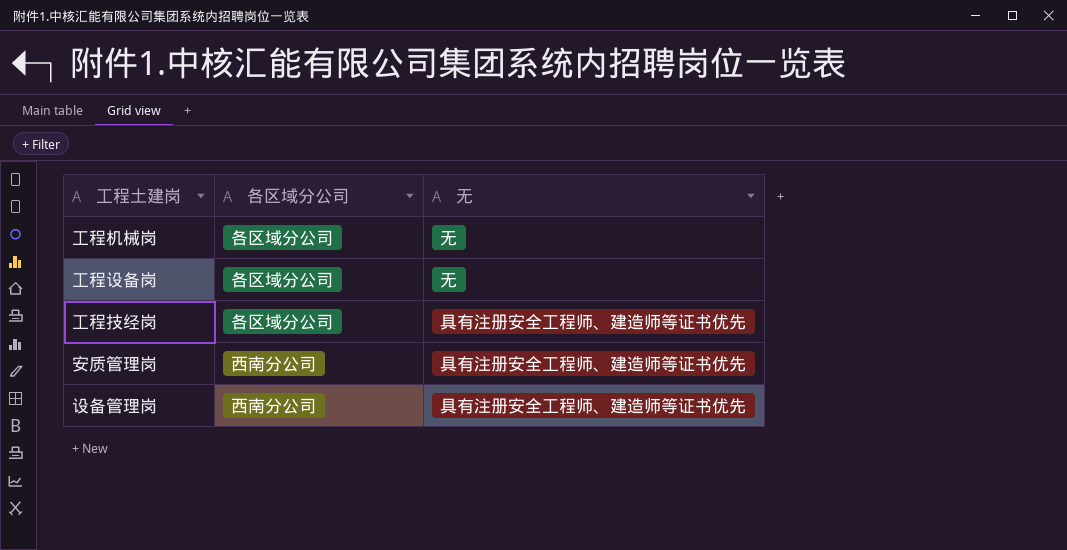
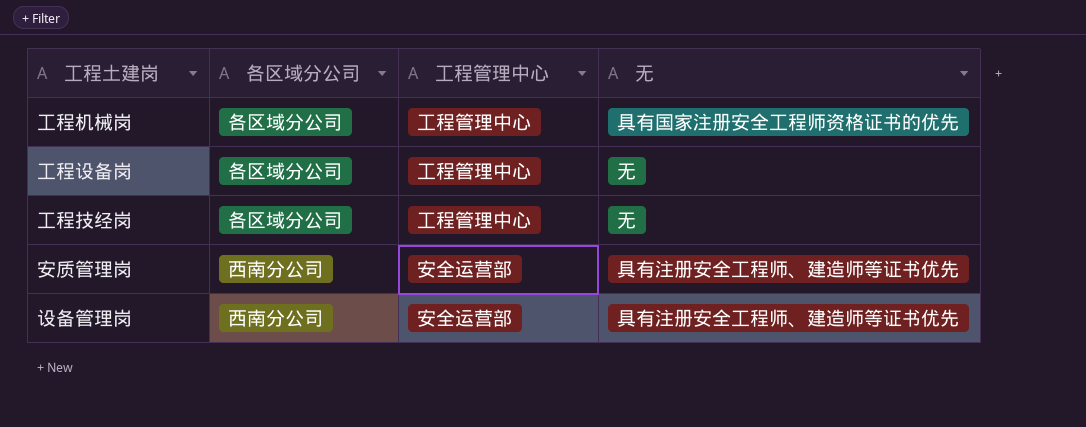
column 工程管理中心 | position: none -> 3
工程机械岗 | 无: 无 -> 具有国家注册安全工程师资格证书的优先
工程技经岗 | 无: 具有注册安全工程师、建造师等证书优先 -> 无

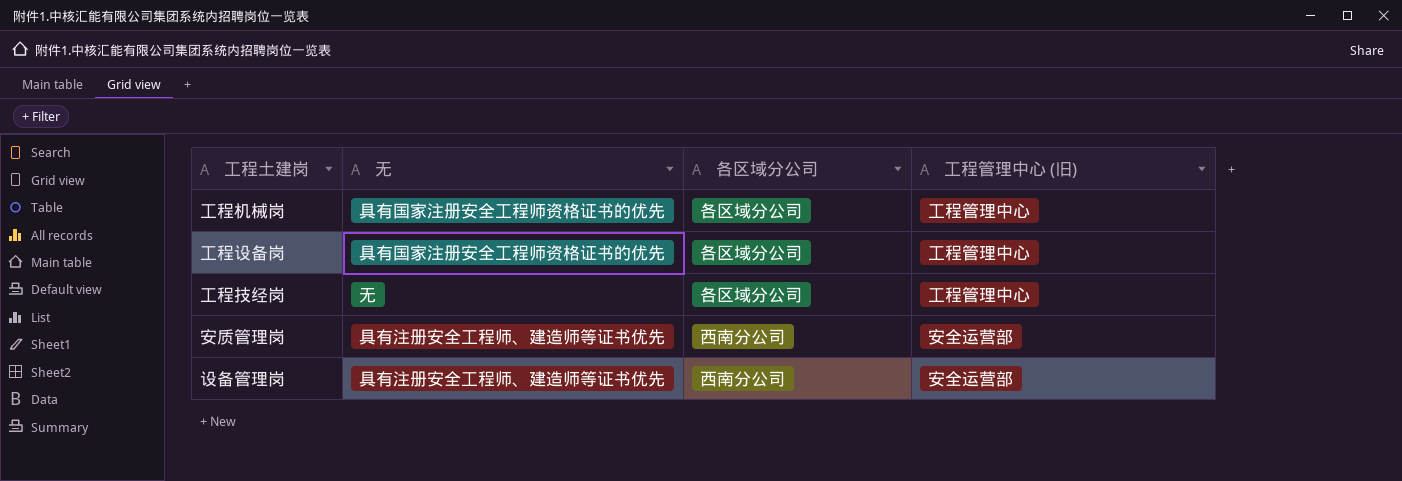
column 无 | position: 4 -> 2
column name: 工程管理中心 -> 工程管理中心 (旧)
工程设备岗 | 无: 无 -> 具有国家注册安全工程师资格证书的优先

